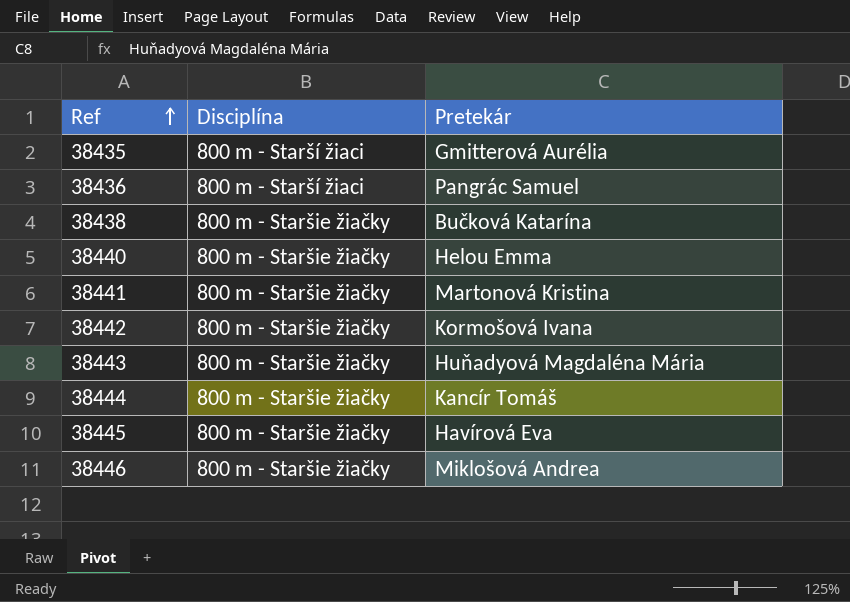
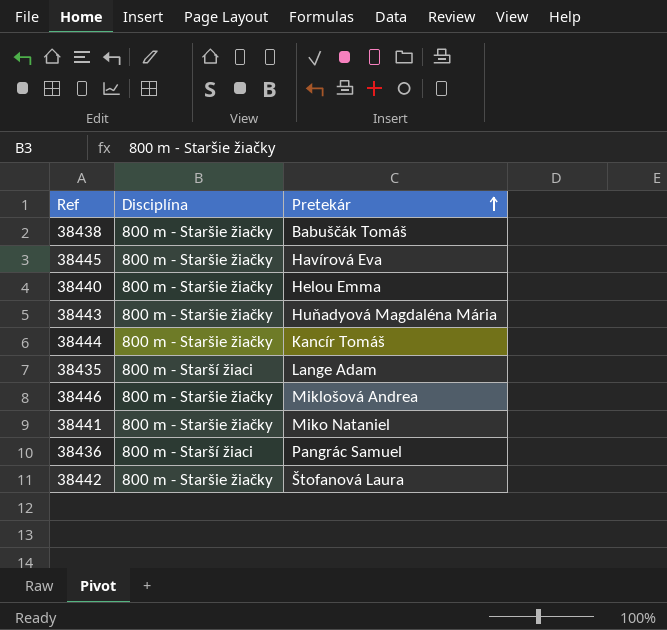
row order: Ref ascending -> Pretekár ascending
38438 | Pretekár: Bučková Katarína -> Babuščák Tomáš
38435 | Pretekár: Gmitterová Aurélia -> Lange Adam
38441 | Pretekár: Martonová Kristina -> Miko Nataniel
38442 | Pretekár: Kormošová Ivana -> Štofanová Laura

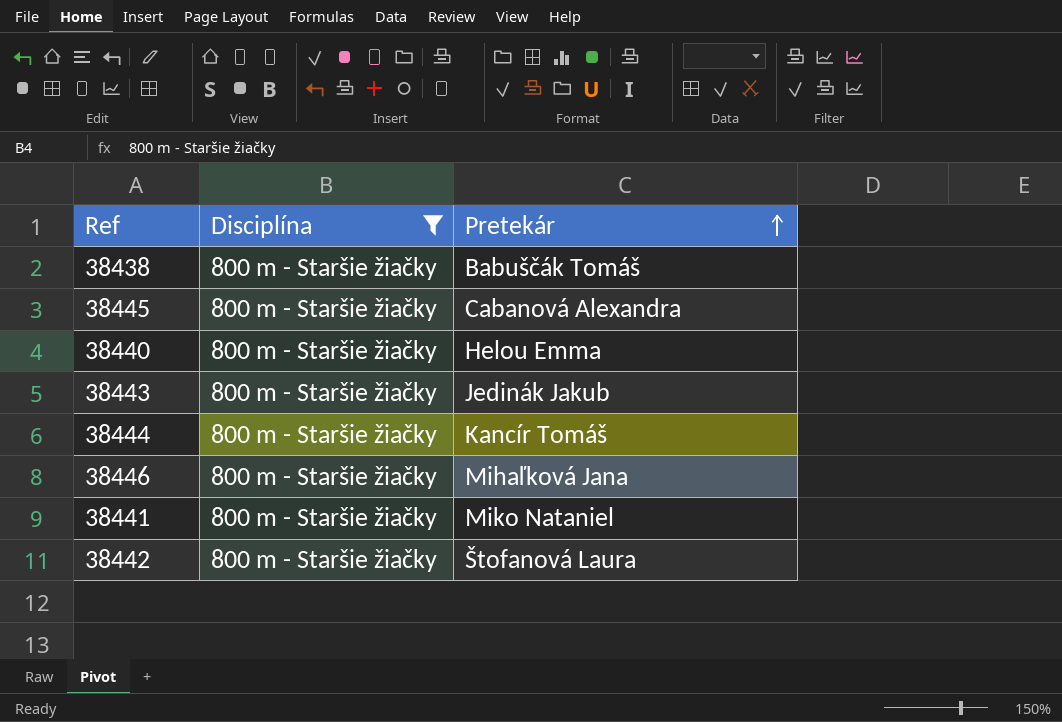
filter: none -> Disciplína = 800 m - Staršie žiačky
38445 | Pretekár: Havírová Eva -> Cabanová Alexandra
38443 | Pretekár: Huňadyová Magdaléna Mária -> Jedinák Jakub
38446 | Pretekár: Miklošová Andrea -> Mihaľková Jana

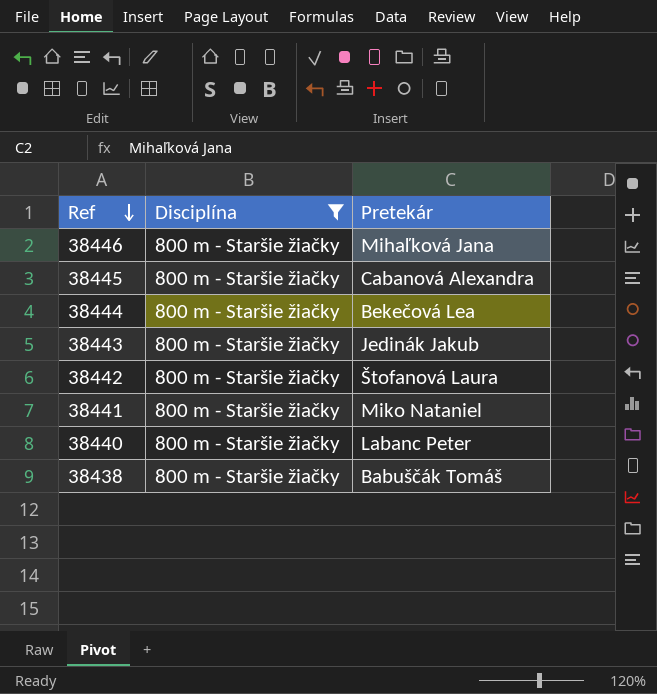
row order: Pretekár ascending -> Ref descending
38444 | Pretekár: Kancír Tomáš -> Bekečová Lea
38440 | Pretekár: Helou Emma -> Labanc Peter

